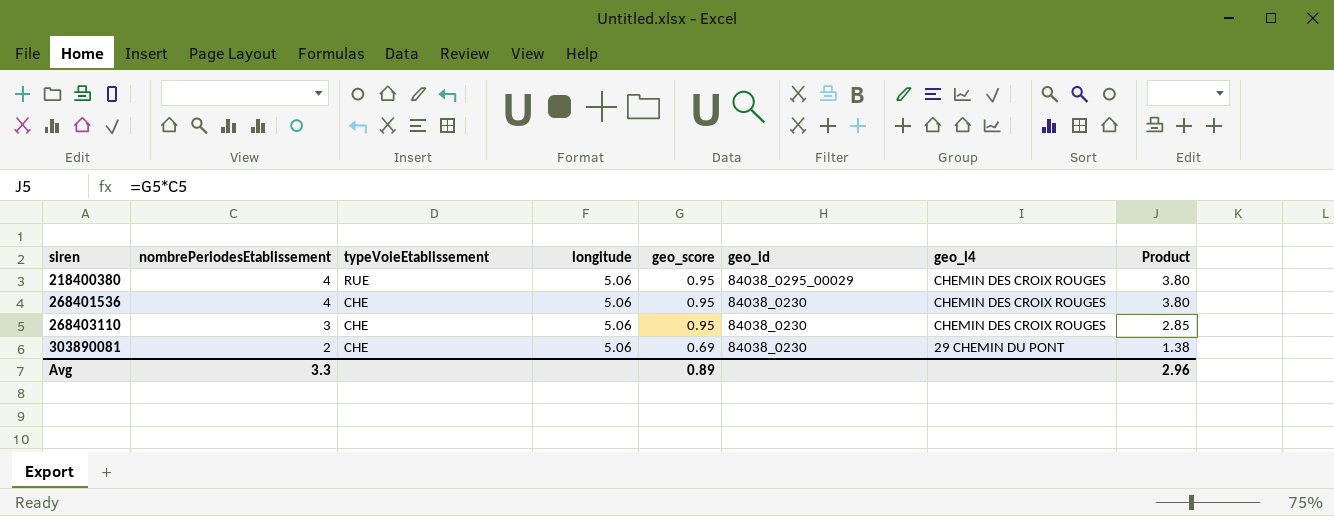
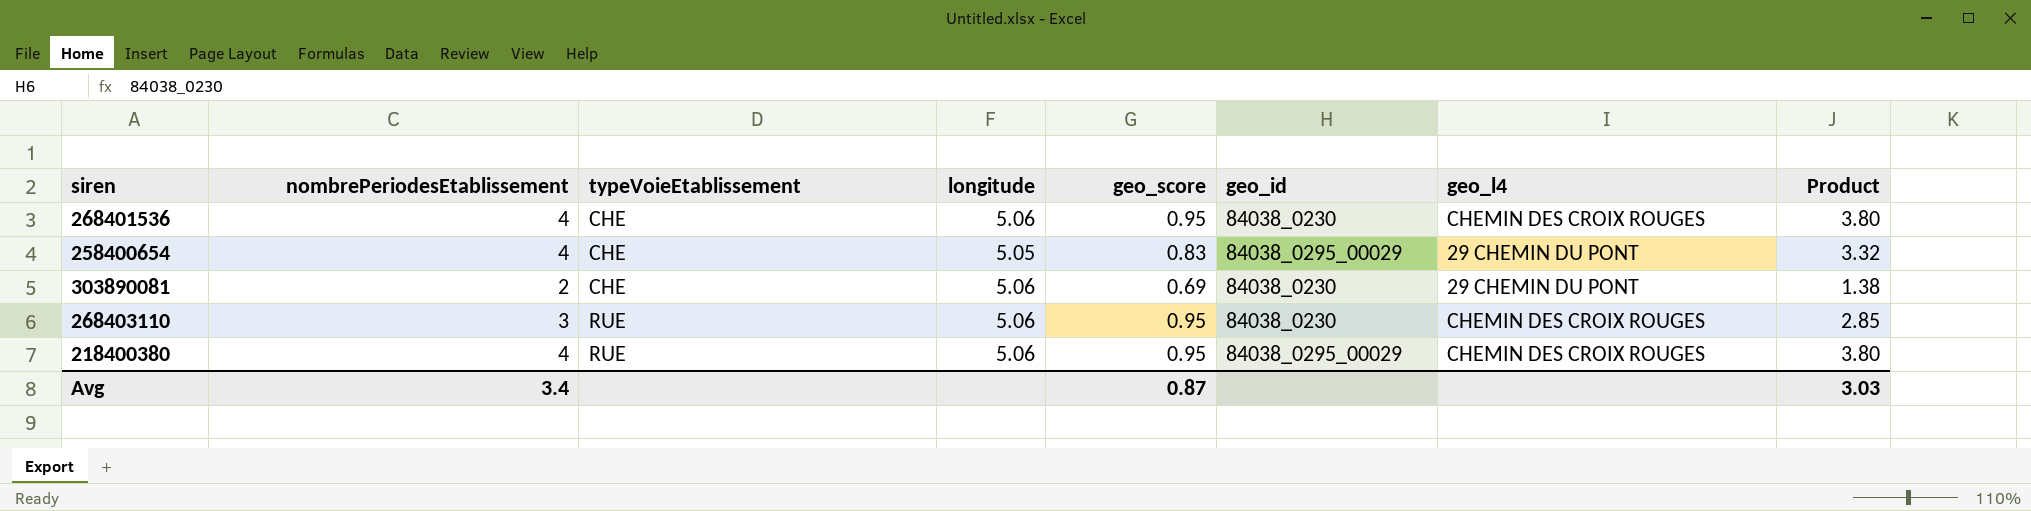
row order: siren ascending -> typeVoieEtablissement ascending
row 258400654: none -> 4 | CHE | 5.05 | 0.83 | 84038_0295_00029 | 29 CHEMIN DU PONT | 3.32
268403110 | typeVoieEtablissement: CHE -> RUE
Avg | nombrePeriodesEtablissement: 3.3 -> 3.4
Avg | geo_score: 0.89 -> 0.87
Avg | Product: 2.96 -> 3.03

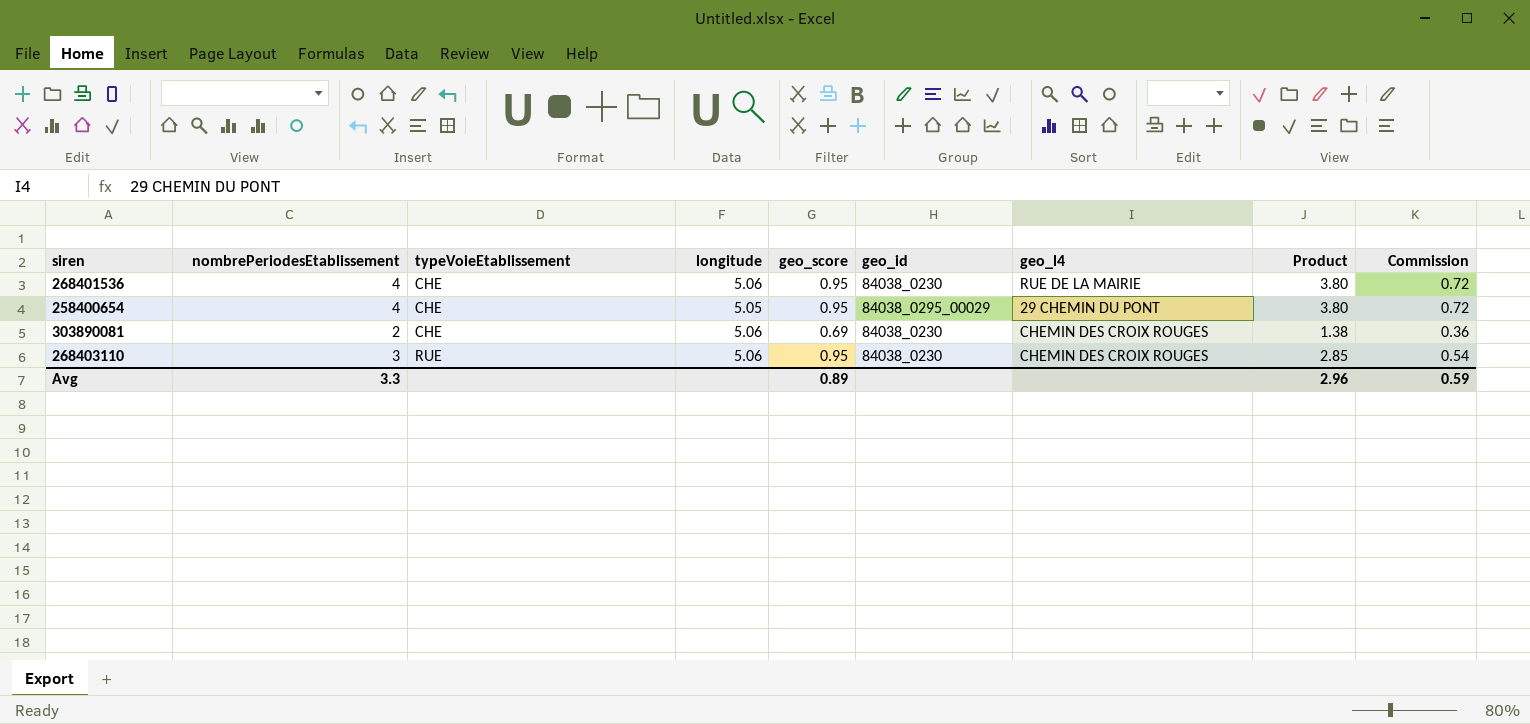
column Commission | formula: none -> [nombrePeriodesEtablissement] * 0.18
row 218400380: 4 | RUE | 5.06 | 0.95 | 84038_0295_00029 | CHEMIN DES CROIX ROUGES | 3.80 -> none
268401536 | geo_l4: CHEMIN DES CROIX ROUGES -> RUE DE LA MAIRIE
258400654 | geo_score: 0.83 -> 0.95
258400654 | Product: 3.32 -> 3.80
303890081 | geo_l4: 29 CHEMIN DU PONT -> CHEMIN DES CROIX ROUGES
Avg | nombrePeriodesEtablissement: 3.4 -> 3.3
Avg | geo_score: 0.87 -> 0.89
Avg | Product: 3.03 -> 2.96

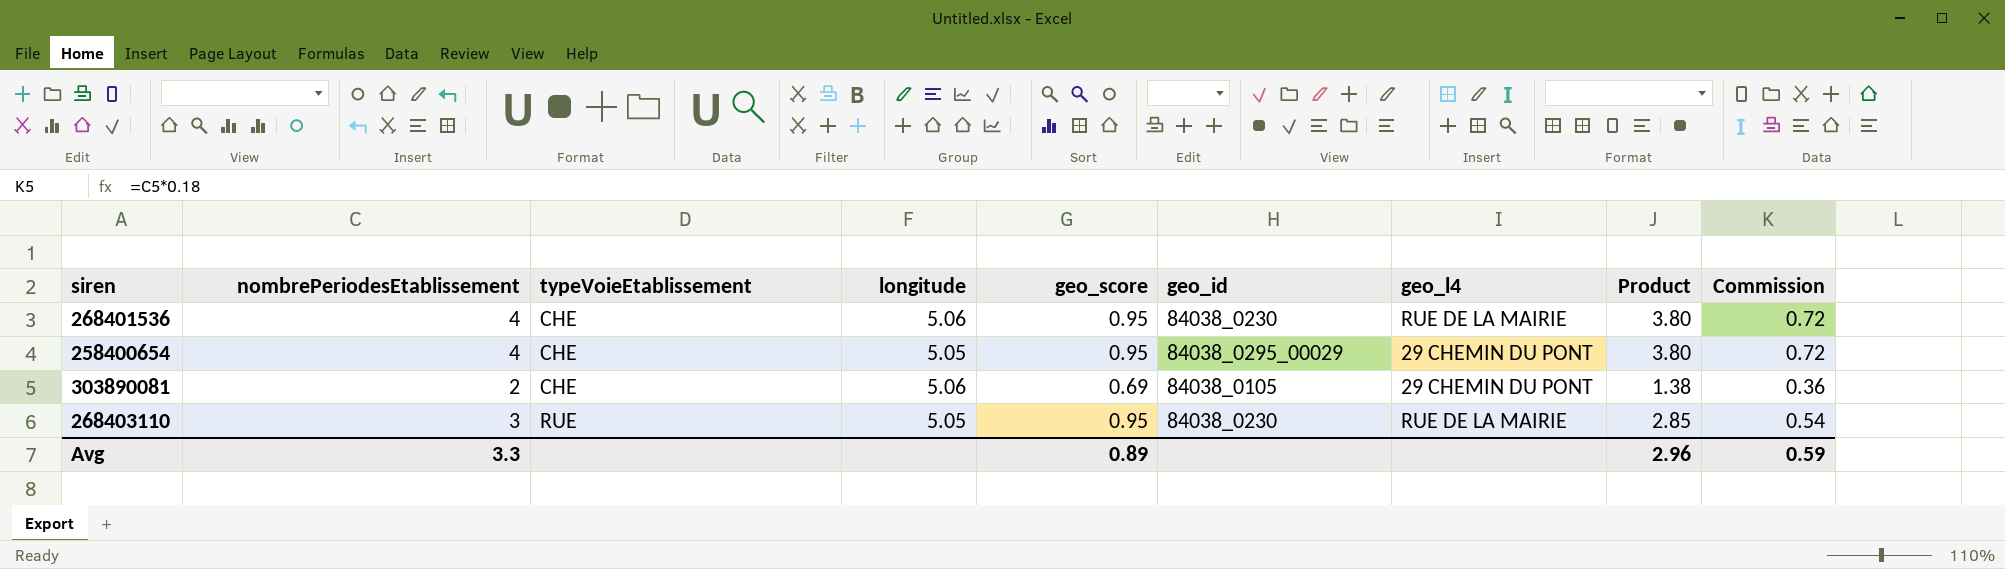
303890081 | geo_id: 84038_0230 -> 84038_0105
303890081 | geo_l4: CHEMIN DES CROIX ROUGES -> 29 CHEMIN DU PONT
268403110 | longitude: 5.06 -> 5.05
268403110 | geo_l4: CHEMIN DES CROIX ROUGES -> RUE DE LA MAIRIE

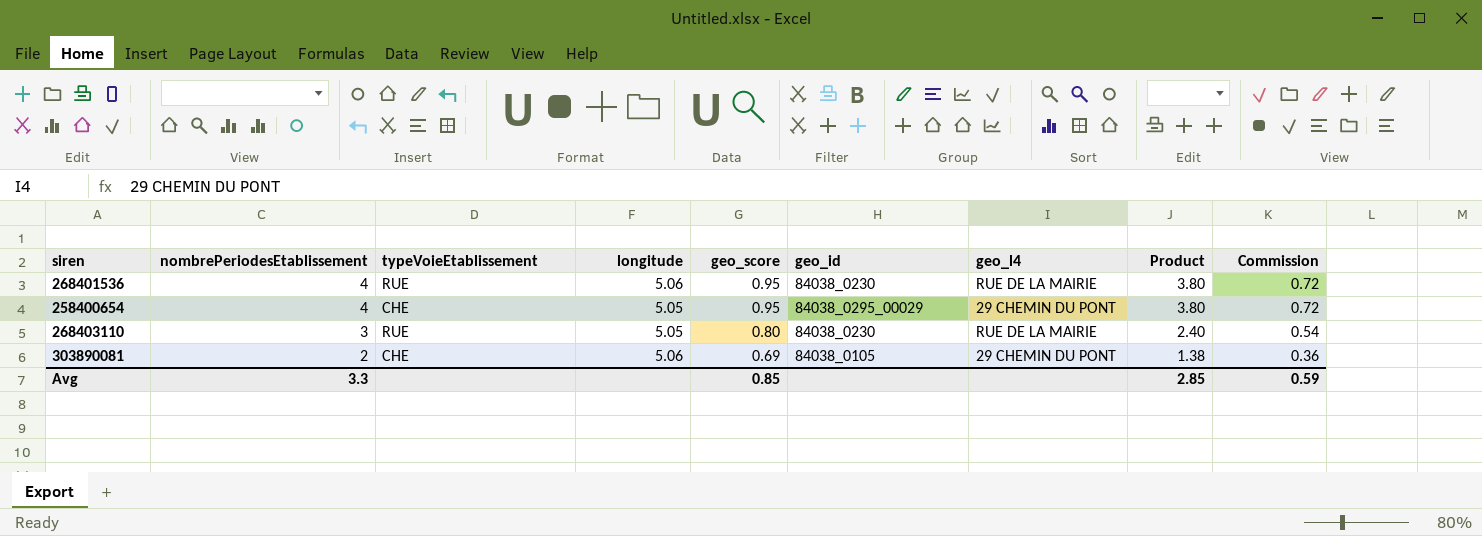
row order: typeVoieEtablissement ascending -> nombrePeriodesEtablissement descending
268401536 | typeVoieEtablissement: CHE -> RUE
268403110 | geo_score: 0.95 -> 0.80
268403110 | Product: 2.85 -> 2.40
Avg | geo_score: 0.89 -> 0.85
Avg | Product: 2.96 -> 2.85

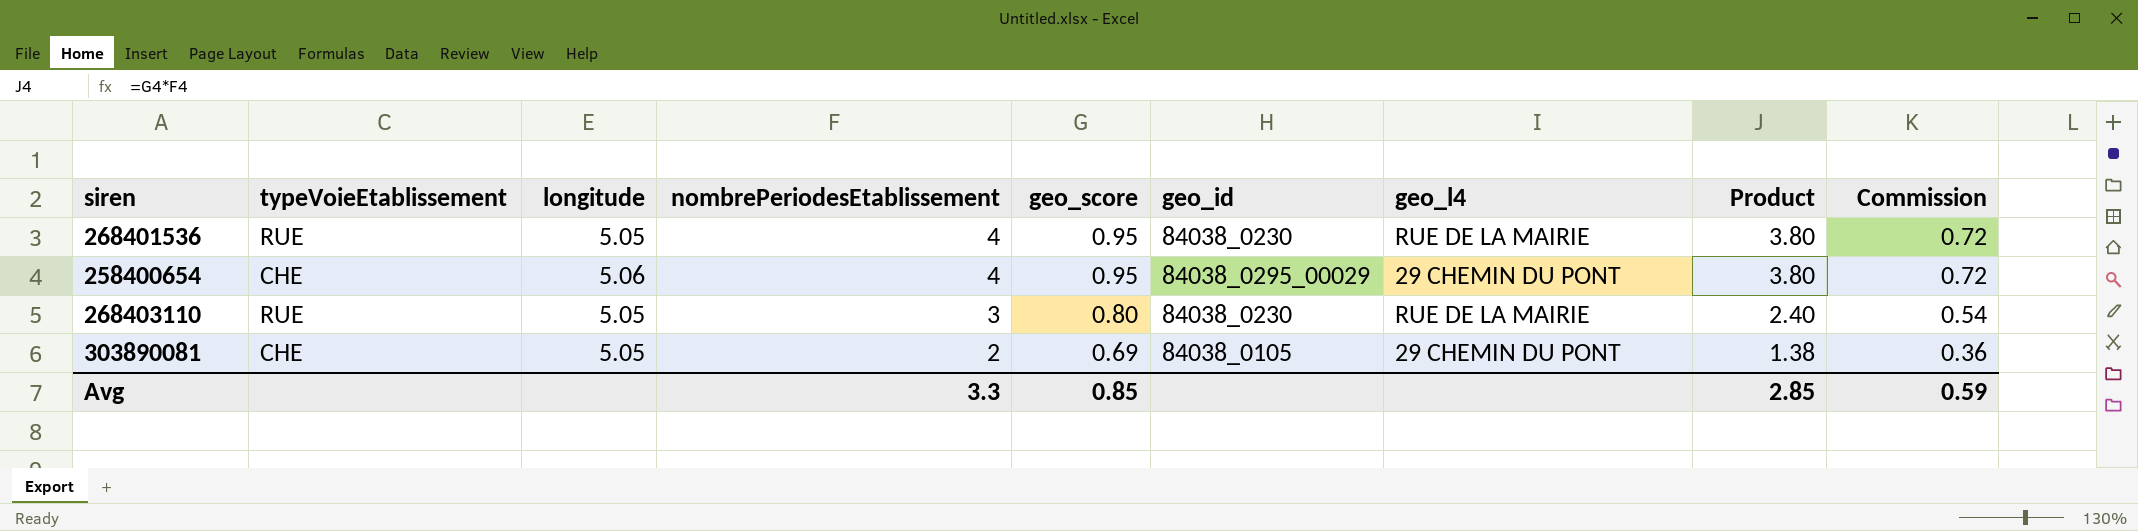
column nombrePeriodesEtablissement | position: 2 -> 4
268401536 | longitude: 5.06 -> 5.05
258400654 | longitude: 5.05 -> 5.06
303890081 | longitude: 5.06 -> 5.05

